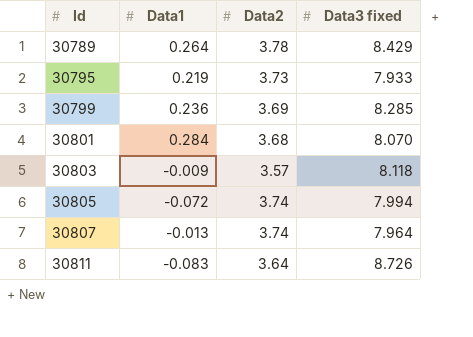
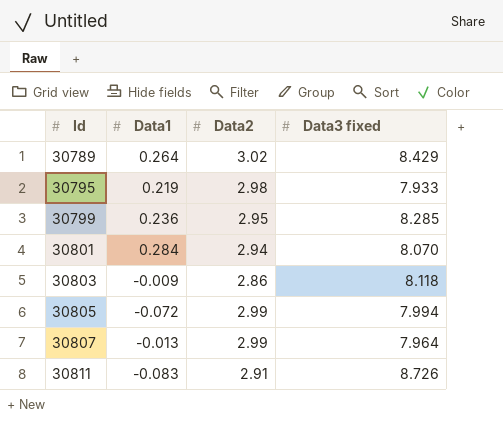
30789 | Data2: 3.78 -> 3.02
30795 | Data2: 3.73 -> 2.98
30799 | Data2: 3.69 -> 2.95
30801 | Data2: 3.68 -> 2.94
30803 | Data2: 3.57 -> 2.86
30805 | Data2: 3.74 -> 2.99
30807 | Data2: 3.74 -> 2.99
30811 | Data2: 3.64 -> 2.91

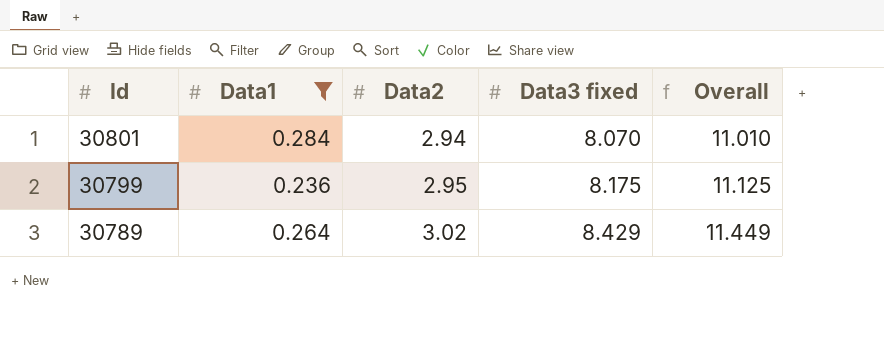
filter: none -> Data1 >= 0.236
row order: Id ascending -> Id descending
column Overall | formula: none -> [Data2] + [Data3 fixed]
30799 | Data3 fixed: 8.285 -> 8.175

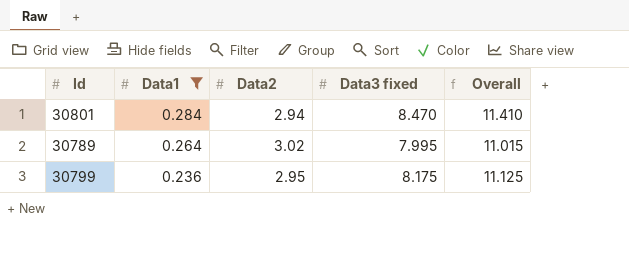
row order: Id descending -> Data1 descending
30801 | Data3 fixed: 8.070 -> 8.470
30801 | Overall: 11.010 -> 11.410
30789 | Data3 fixed: 8.429 -> 7.995
30789 | Overall: 11.449 -> 11.015

